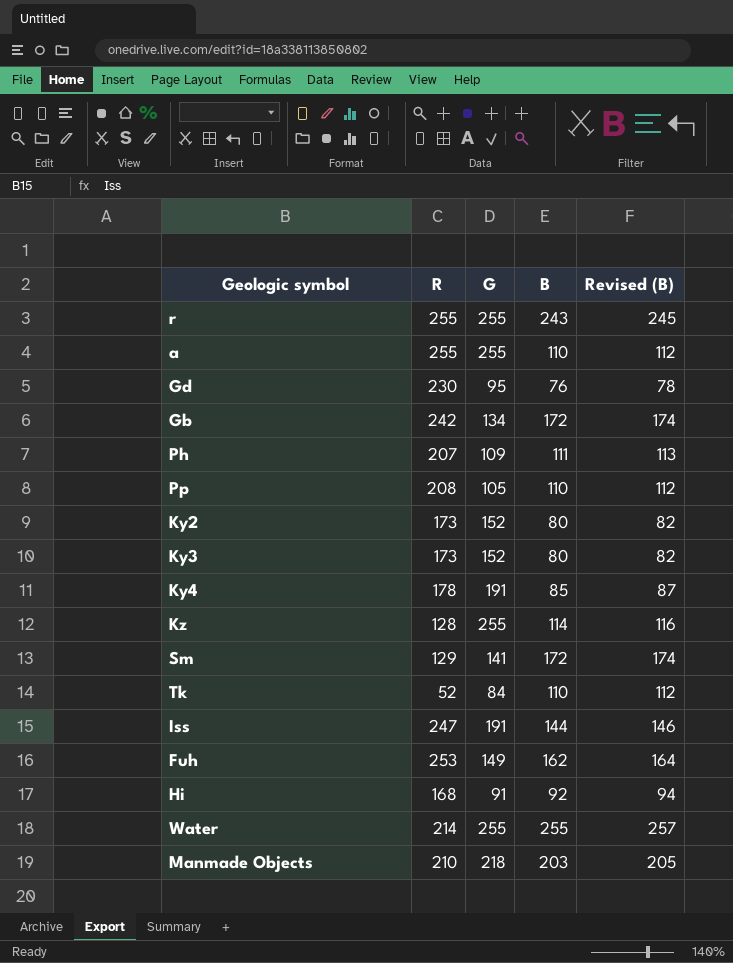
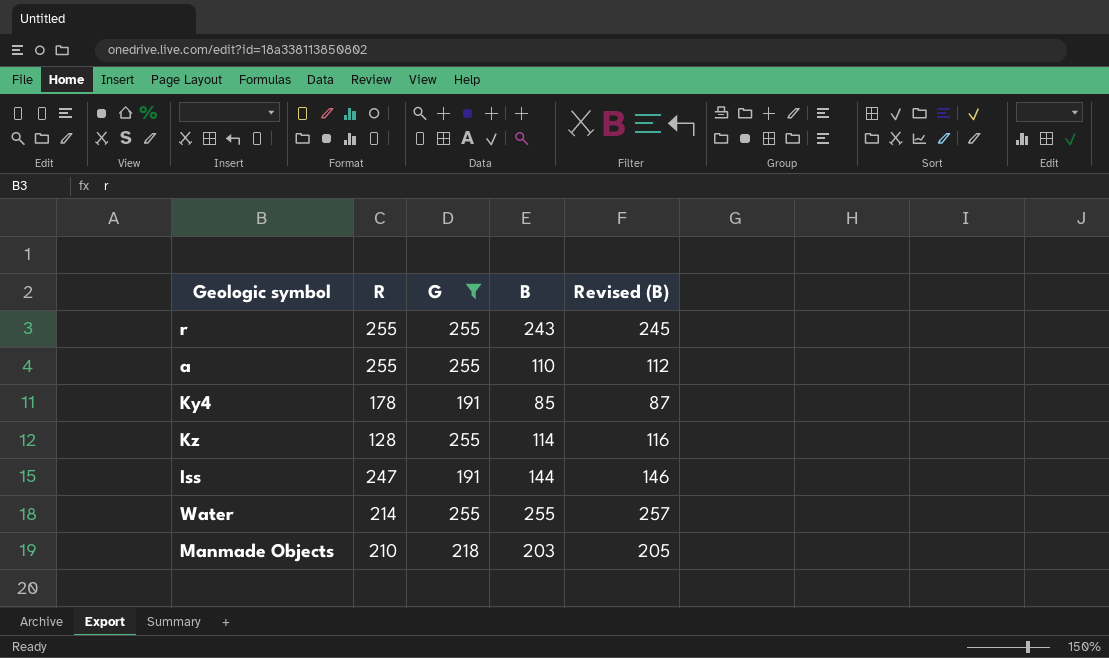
filter: none -> G >= 191

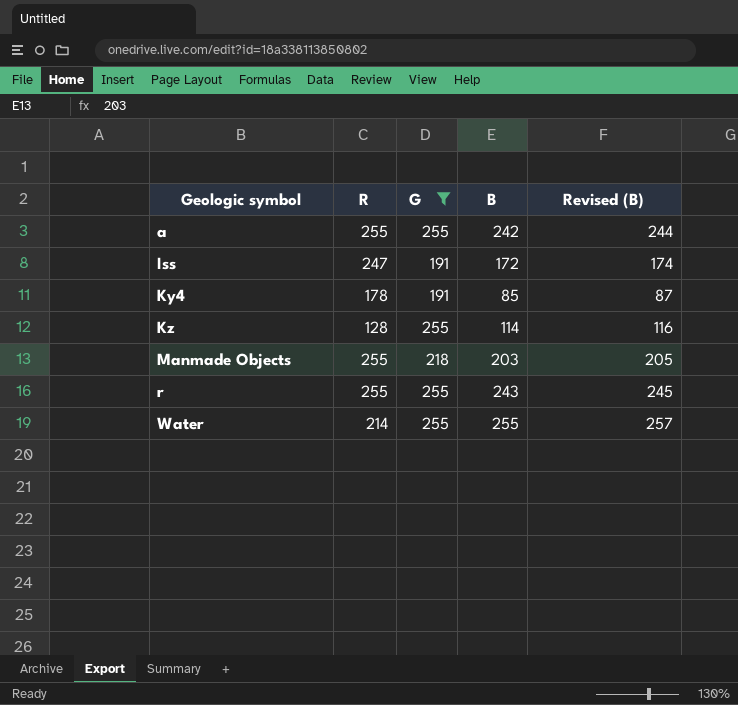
row order: none -> Geologic symbol ascending
a | B: 110 -> 242
a | Revised (B): 112 -> 244
Iss | B: 144 -> 172
Iss | Revised (B): 146 -> 174
Manmade Objects | R: 210 -> 255

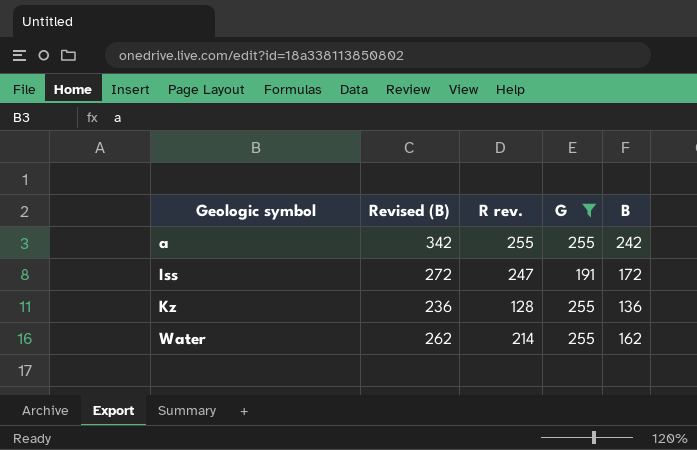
column Revised (B) | formula: [B] + 2 -> [B] + 100
column Revised (B) | position: 5 -> 2
column name: R -> R rev.
row Ky4: 178 | 191 | 85 | 87 -> none
row Manmade Objects: 255 | 218 | 203 | 205 -> none
row r: 255 | 255 | 243 | 245 -> none
Kz | B: 114 -> 136
Water | B: 255 -> 162

